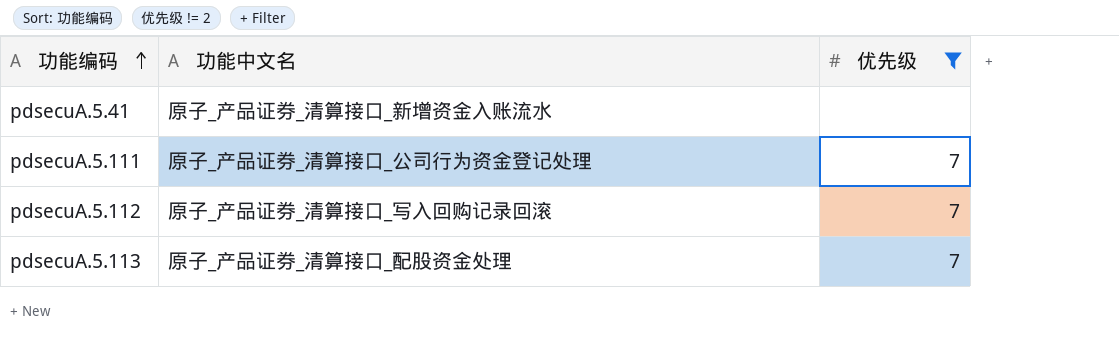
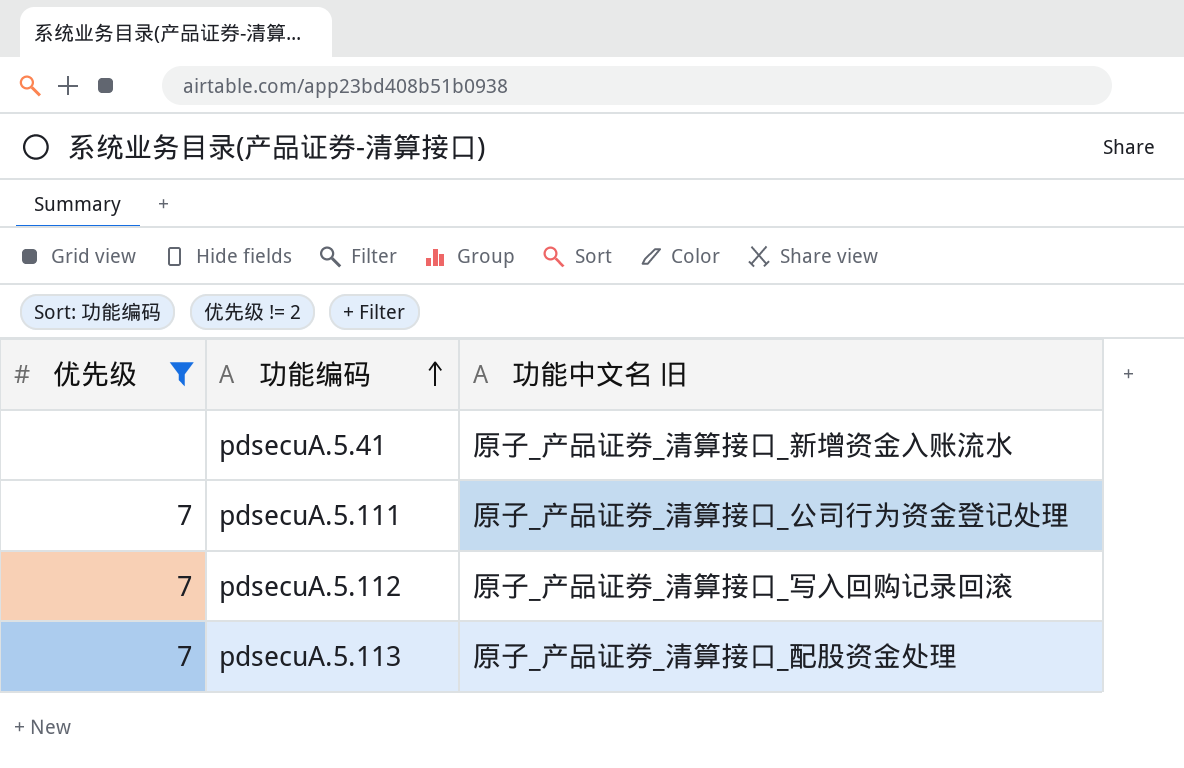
column 优先级 | position: 3 -> 1
column name: 功能中文名 -> 功能中文名 旧

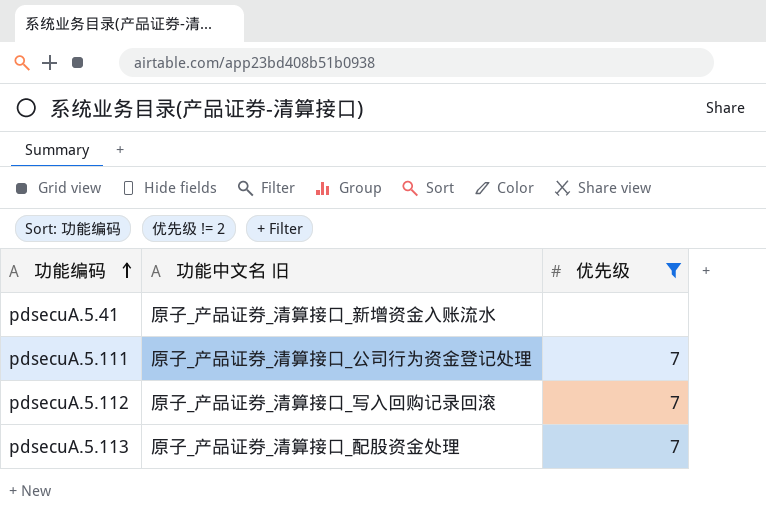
column 优先级 | position: 1 -> 3

